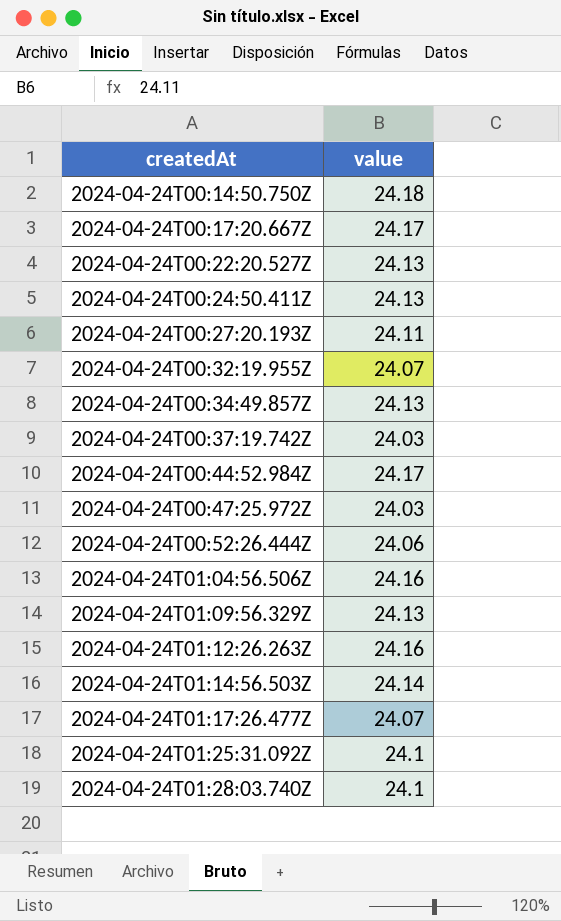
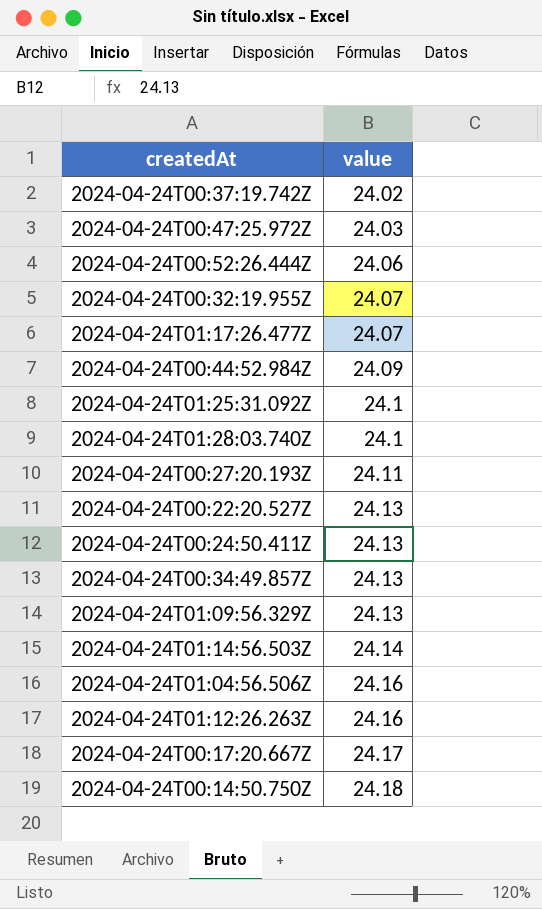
row order: createdAt ascending -> value ascending
2024-04-24T00:37:19.742Z | value: 24.03 -> 24.02
2024-04-24T00:44:52.984Z | value: 24.17 -> 24.09

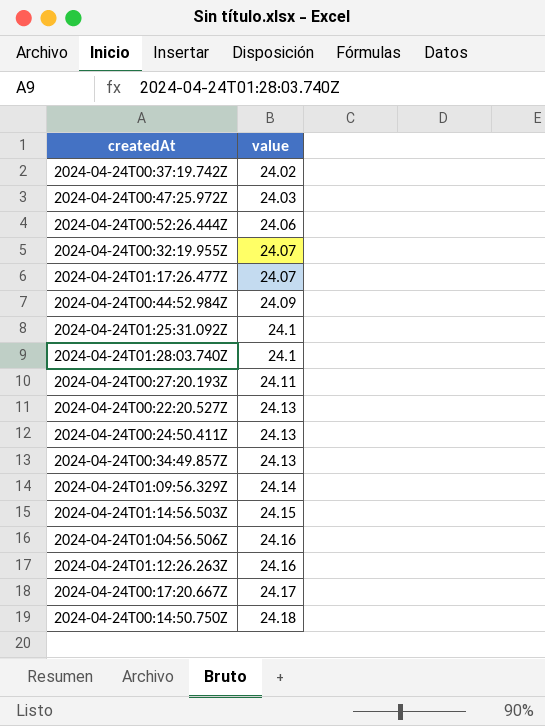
2024-04-24T01:09:56.329Z | value: 24.13 -> 24.14
2024-04-24T01:14:56.503Z | value: 24.14 -> 24.15

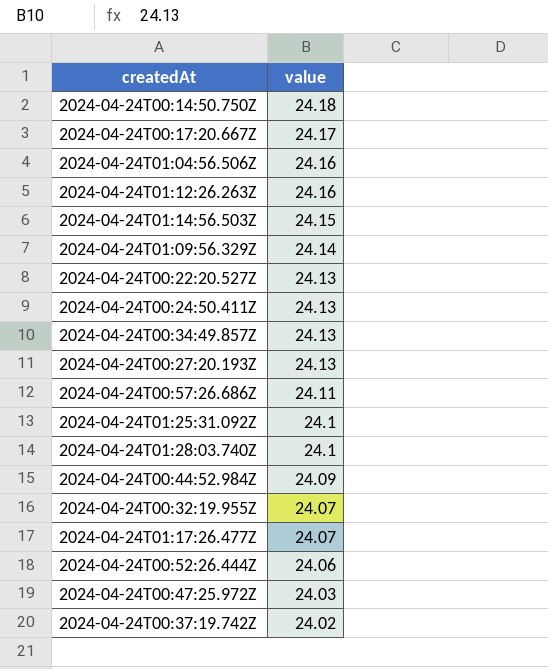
row order: value ascending -> value descending
2024-04-24T00:27:20.193Z | value: 24.11 -> 24.13
row 2024-04-24T00:57:26.686Z: none -> 24.11

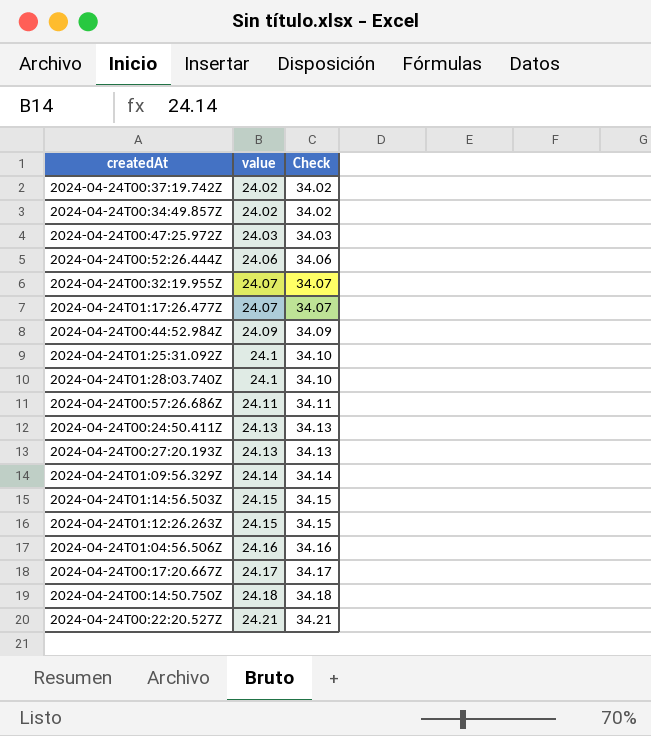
row order: value descending -> value ascending
column Check | formula: none -> [value] + 10
2024-04-24T00:34:49.857Z | value: 24.13 -> 24.02
2024-04-24T01:12:26.263Z | value: 24.16 -> 24.15
2024-04-24T00:22:20.527Z | value: 24.13 -> 24.21

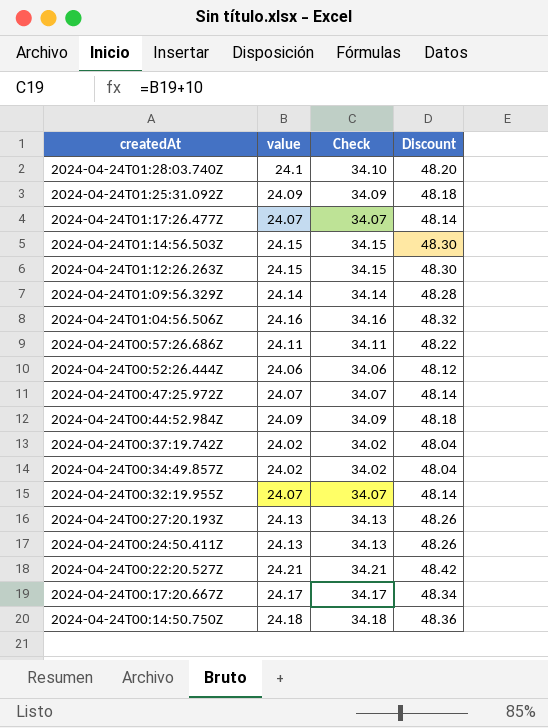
row order: value ascending -> createdAt descending
column Discount | formula: none -> [value] * 2
2024-04-24T01:25:31.092Z | value: 24.1 -> 24.09
2024-04-24T01:25:31.092Z | Check: 34.10 -> 34.09
2024-04-24T00:47:25.972Z | value: 24.03 -> 24.07
2024-04-24T00:47:25.972Z | Check: 34.03 -> 34.07

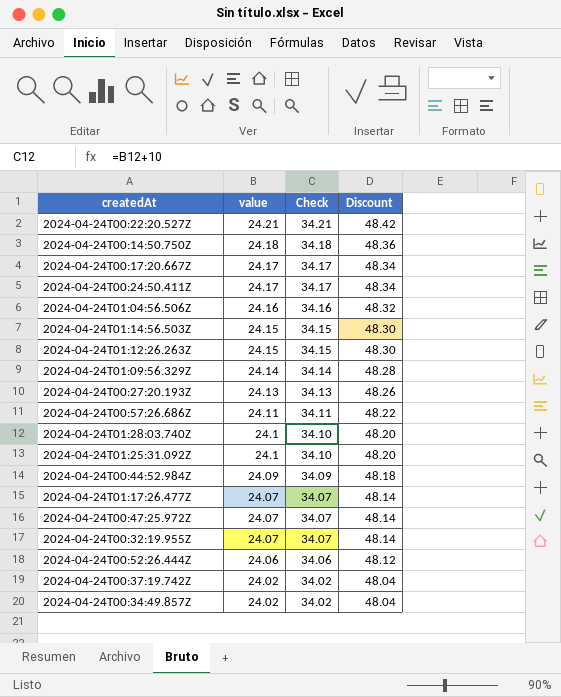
row order: createdAt descending -> value descending
2024-04-24T00:24:50.411Z | value: 24.13 -> 24.17
2024-04-24T00:24:50.411Z | Check: 34.13 -> 34.17
2024-04-24T00:24:50.411Z | Discount: 48.26 -> 48.34
2024-04-24T01:25:31.092Z | value: 24.09 -> 24.1
2024-04-24T01:25:31.092Z | Check: 34.09 -> 34.10
2024-04-24T01:25:31.092Z | Discount: 48.18 -> 48.20

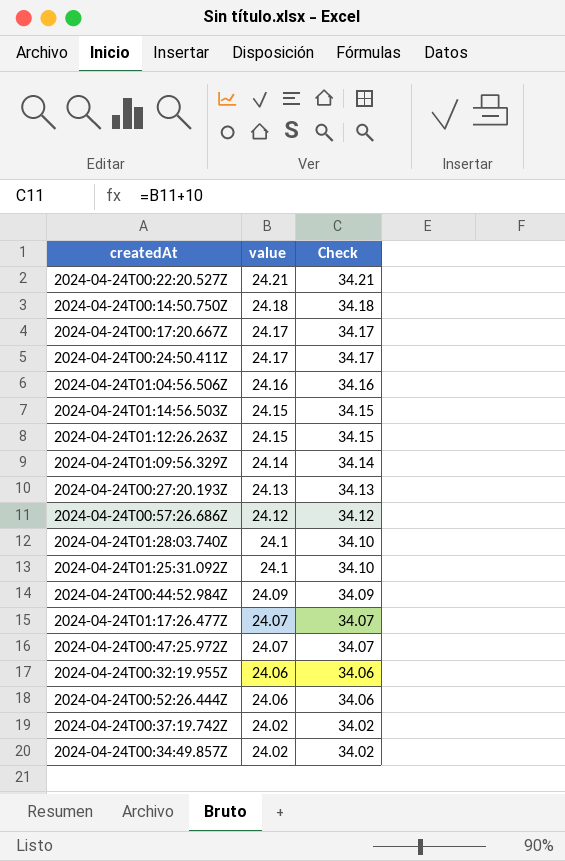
column Discount | formula: [value] * 2 -> none
2024-04-24T00:57:26.686Z | value: 24.11 -> 24.12
2024-04-24T00:57:26.686Z | Check: 34.11 -> 34.12
2024-04-24T00:32:19.955Z | value: 24.07 -> 24.06
2024-04-24T00:32:19.955Z | Check: 34.07 -> 34.06

